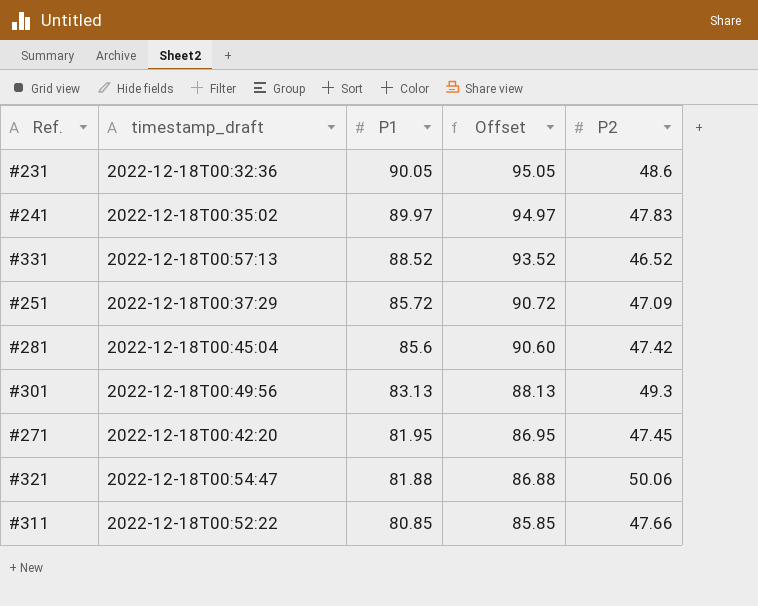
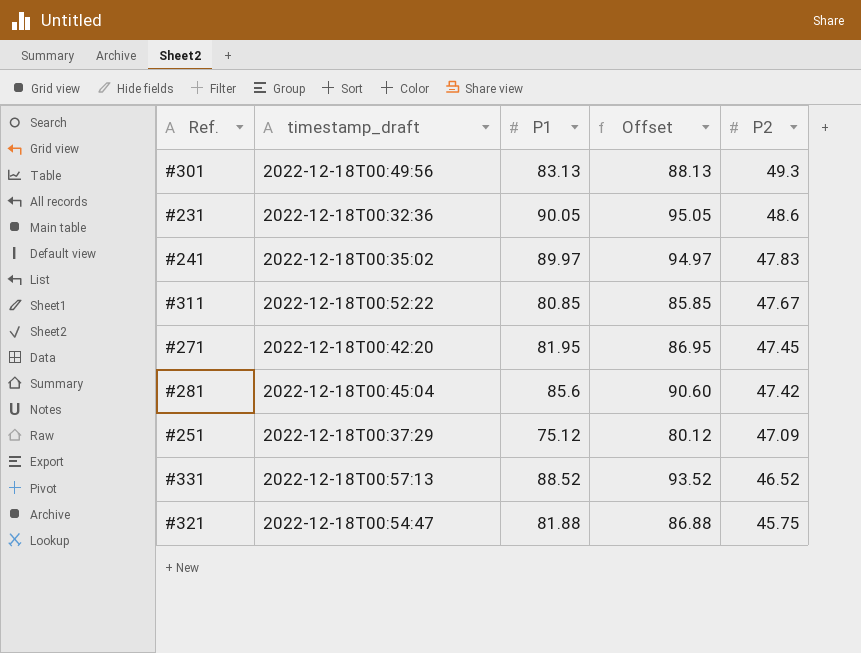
row order: P1 descending -> P2 descending
#311 | P2: 47.66 -> 47.67
#251 | P1: 85.72 -> 75.12
#251 | Offset: 90.72 -> 80.12
#321 | P2: 50.06 -> 45.75

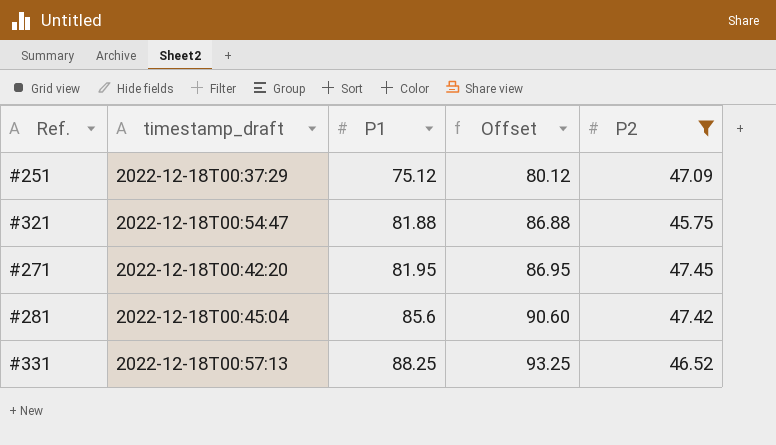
filter: none -> P2 <= 47.45
row order: P2 descending -> P1 ascending
#331 | P1: 88.52 -> 88.25
#331 | Offset: 93.52 -> 93.25

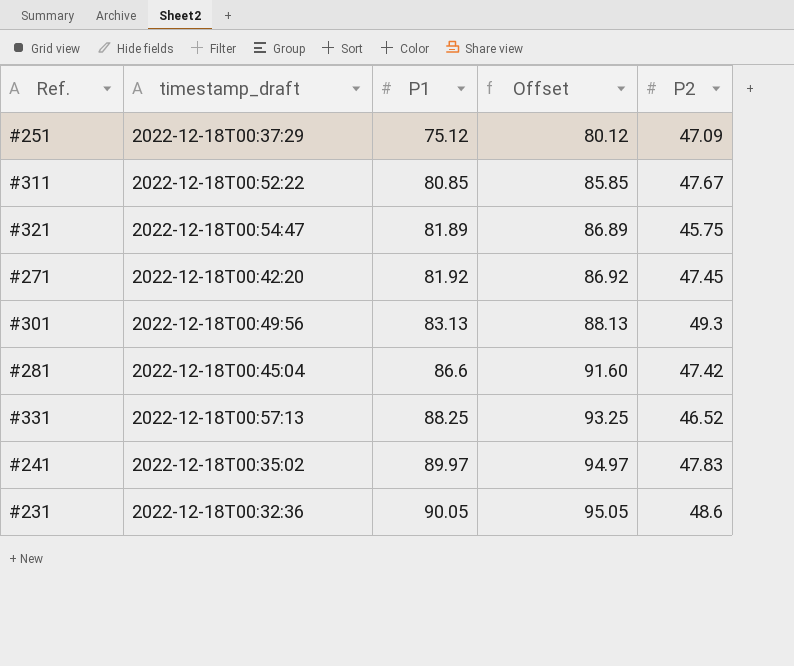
filter: P2 <= 47.45 -> none
#321 | P1: 81.88 -> 81.89
#321 | Offset: 86.88 -> 86.89
#271 | P1: 81.95 -> 81.92
#271 | Offset: 86.95 -> 86.92
#281 | P1: 85.6 -> 86.6
#281 | Offset: 90.60 -> 91.60

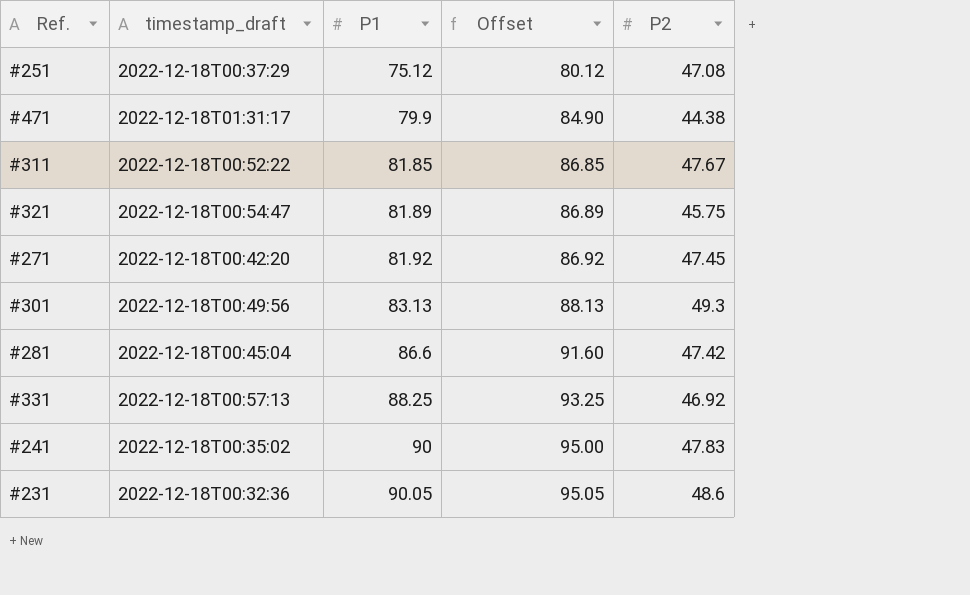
#251 | P2: 47.09 -> 47.08
row #471: none -> 2022-12-18T01:31:17 | 79.9 | 84.90 | 44.38
#311 | P1: 80.85 -> 81.85
#311 | Offset: 85.85 -> 86.85
#331 | P2: 46.52 -> 46.92
#241 | P1: 89.97 -> 90
#241 | Offset: 94.97 -> 95.00

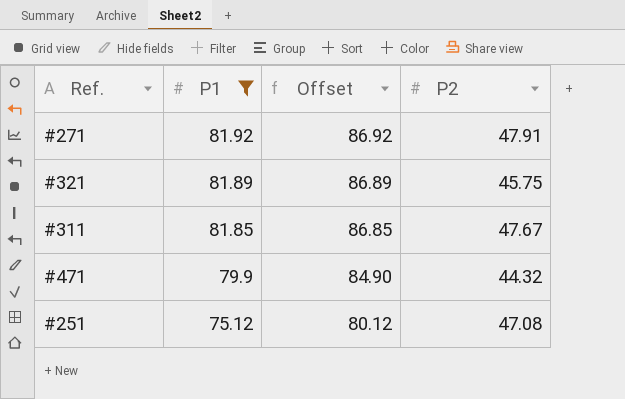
filter: none -> P1 <= 81.92
row order: P1 ascending -> P1 descending
column timestamp_draft | position: 2 -> none
#271 | P2: 47.45 -> 47.91
#471 | P2: 44.38 -> 44.32

